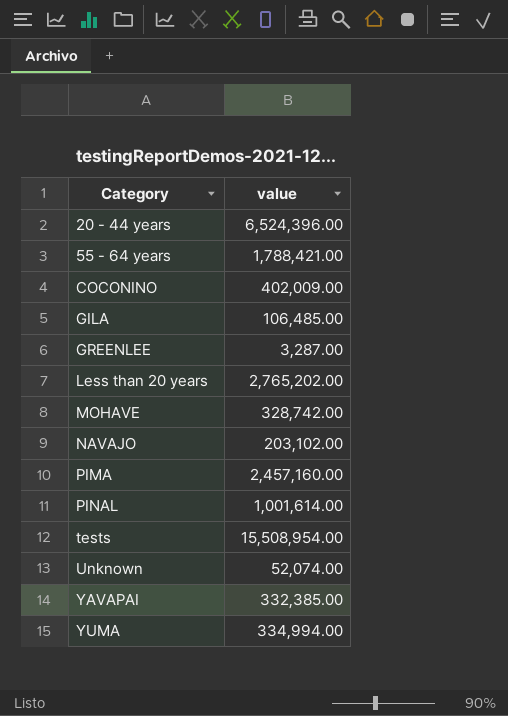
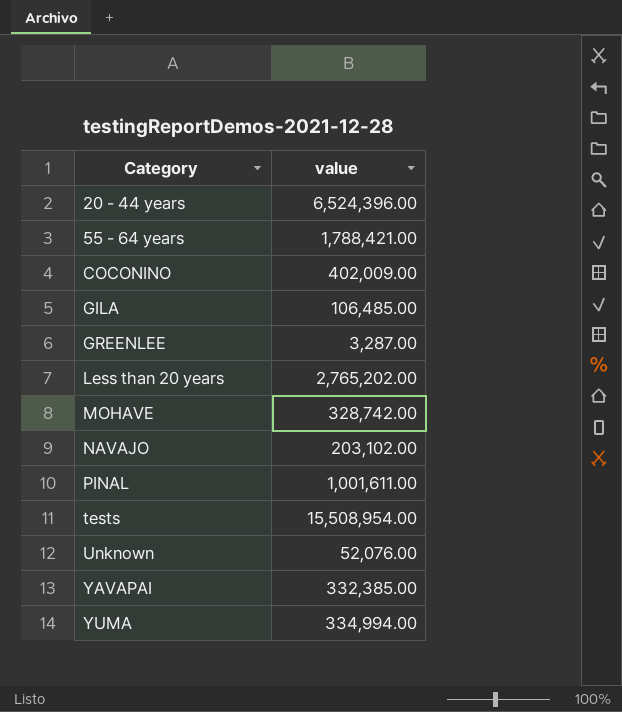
row PIMA: 2,457,160.00 -> none
PINAL | value: 1,001,614.00 -> 1,001,611.00
Unknown | value: 52,074.00 -> 52,076.00

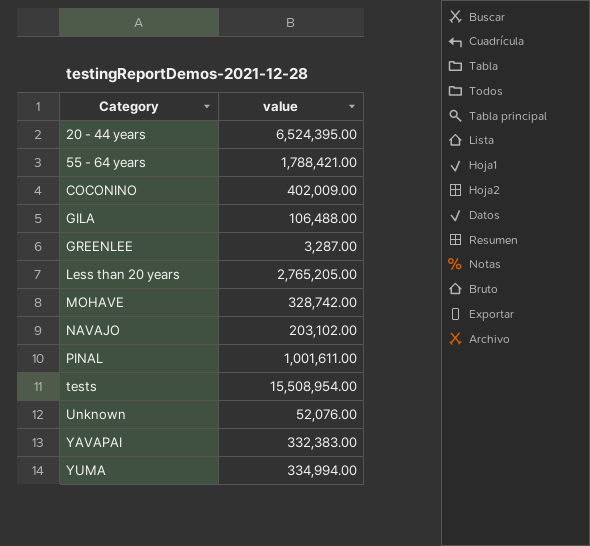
20 - 44 years | value: 6,524,396.00 -> 6,524,395.00
GILA | value: 106,485.00 -> 106,488.00
Less than 20 years | value: 2,765,202.00 -> 2,765,205.00
YAVAPAI | value: 332,385.00 -> 332,383.00

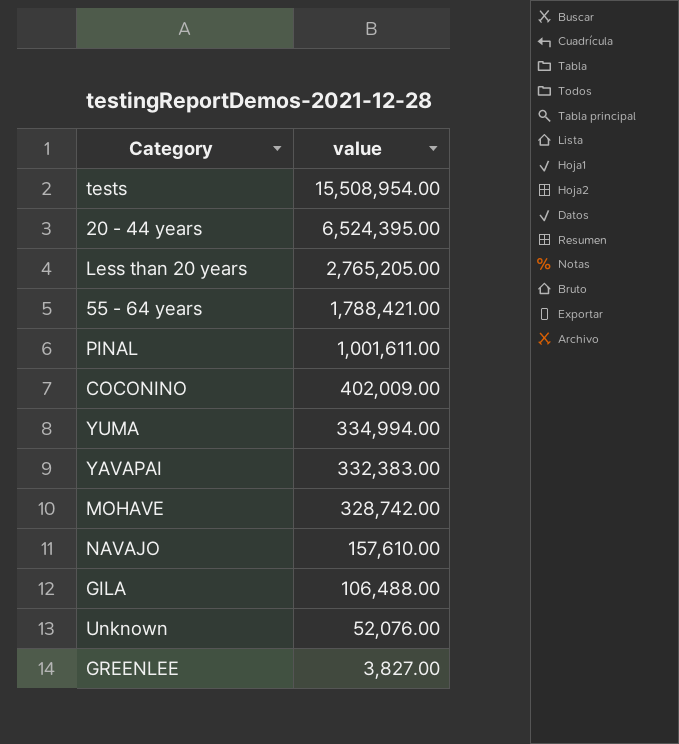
row order: Category ascending -> value descending
NAVAJO | value: 203,102.00 -> 157,610.00
GREENLEE | value: 3,287.00 -> 3,827.00

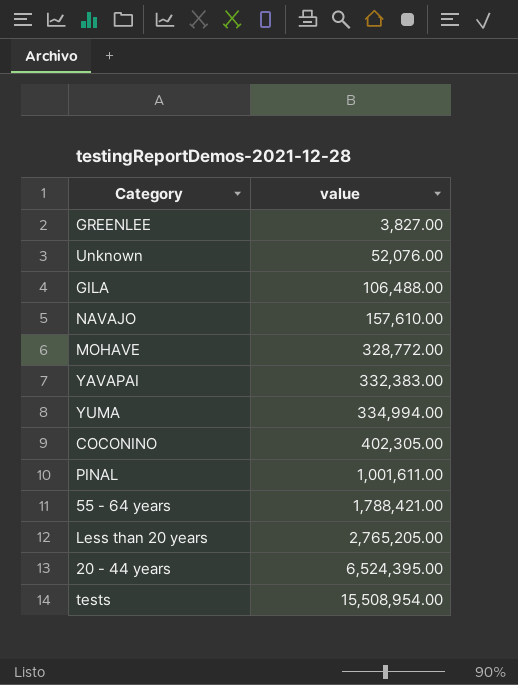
row order: value descending -> value ascending
MOHAVE | value: 328,742.00 -> 328,772.00
COCONINO | value: 402,009.00 -> 402,305.00

